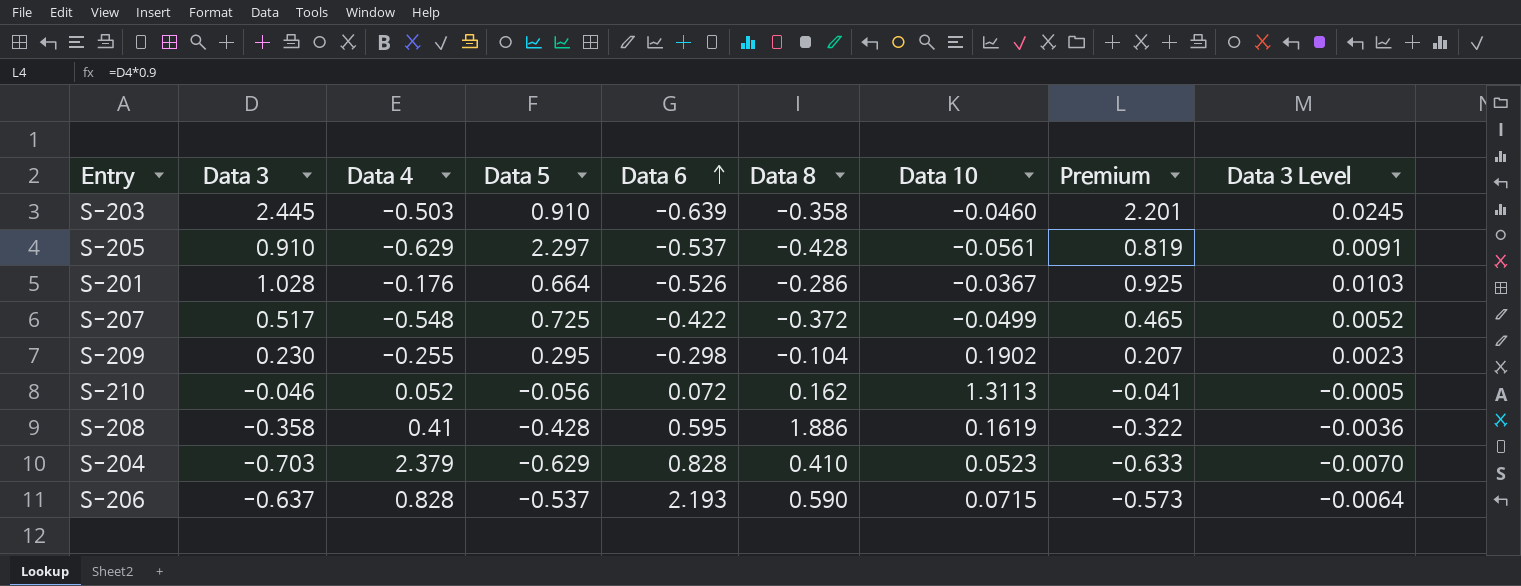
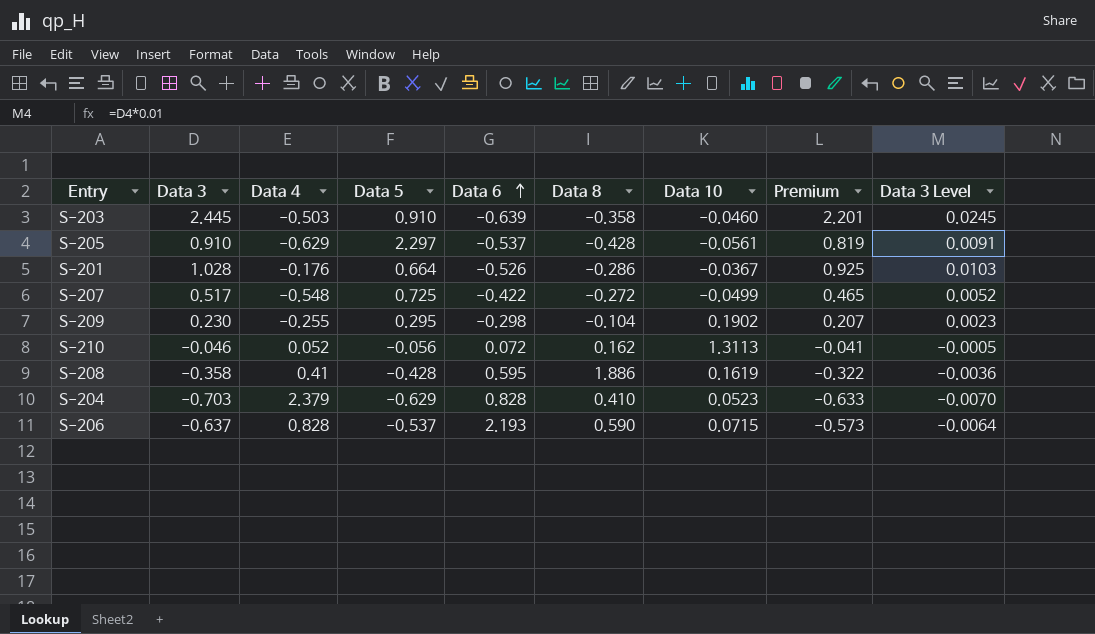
S-207 | Data 8: -0.372 -> -0.272

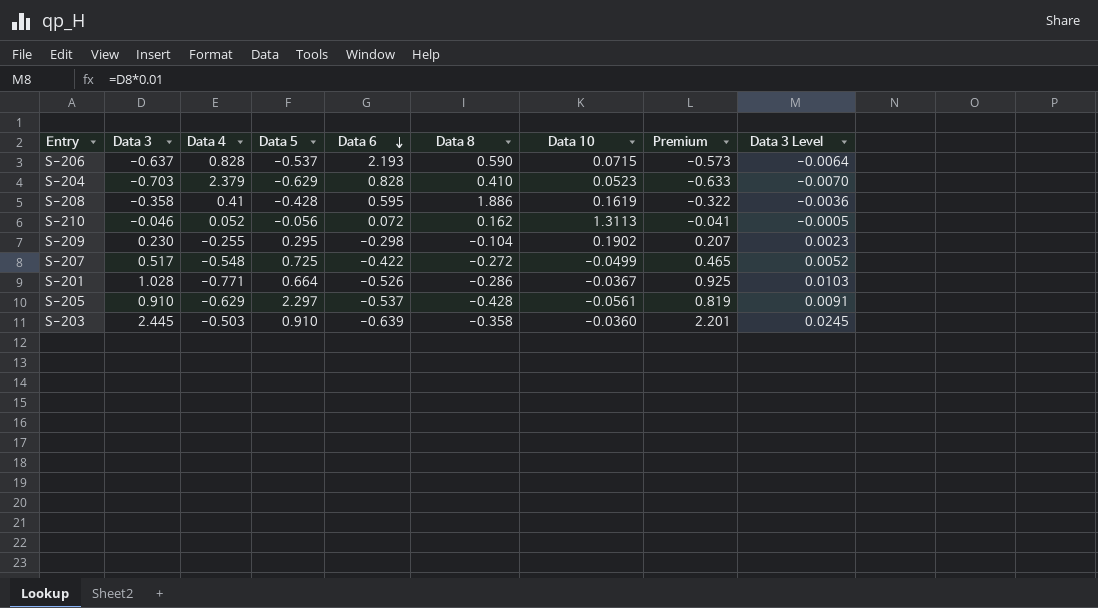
row order: Data 6 ascending -> Data 6 descending
S-201 | Data 4: -0.176 -> -0.771
S-203 | Data 10: -0.0460 -> -0.0360

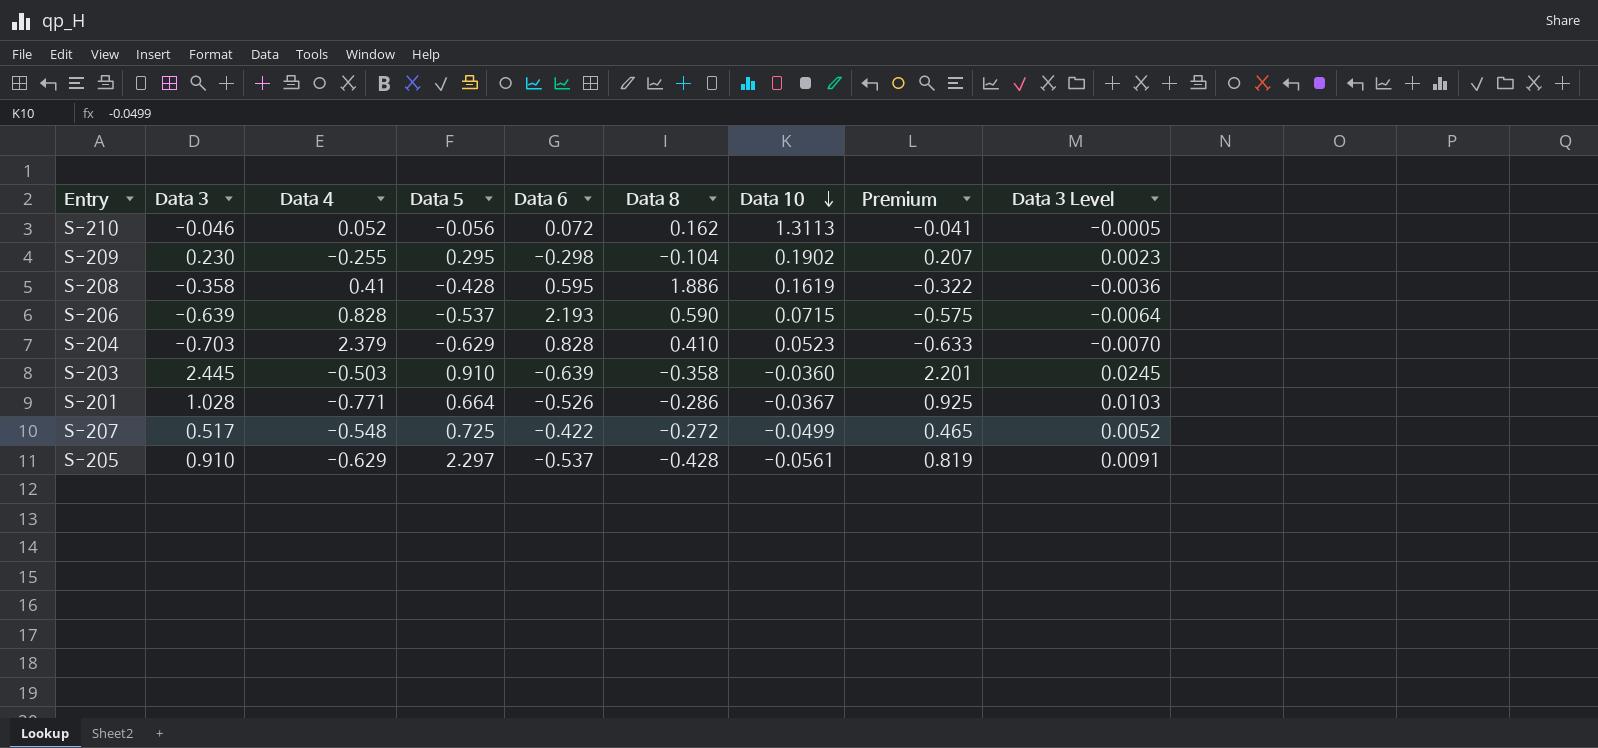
row order: Data 6 descending -> Data 10 descending
S-206 | Data 3: -0.637 -> -0.639
S-206 | Premium: -0.573 -> -0.575

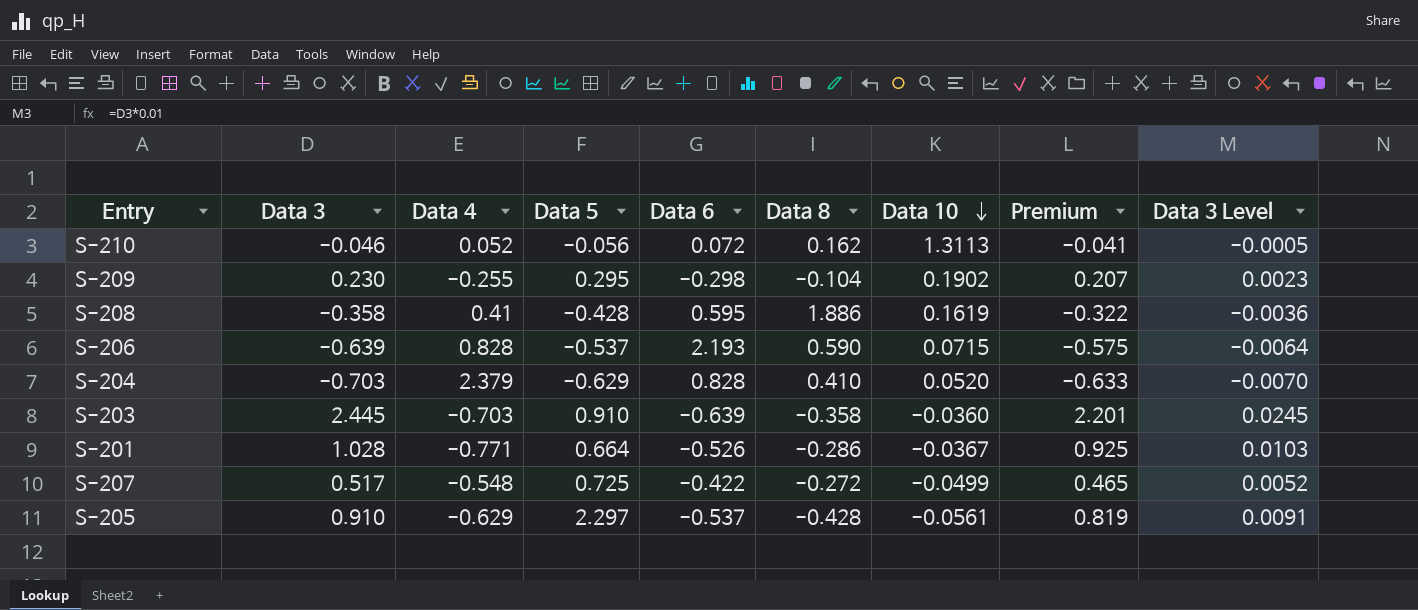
S-204 | Data 10: 0.0523 -> 0.0520
S-203 | Data 4: -0.503 -> -0.703

